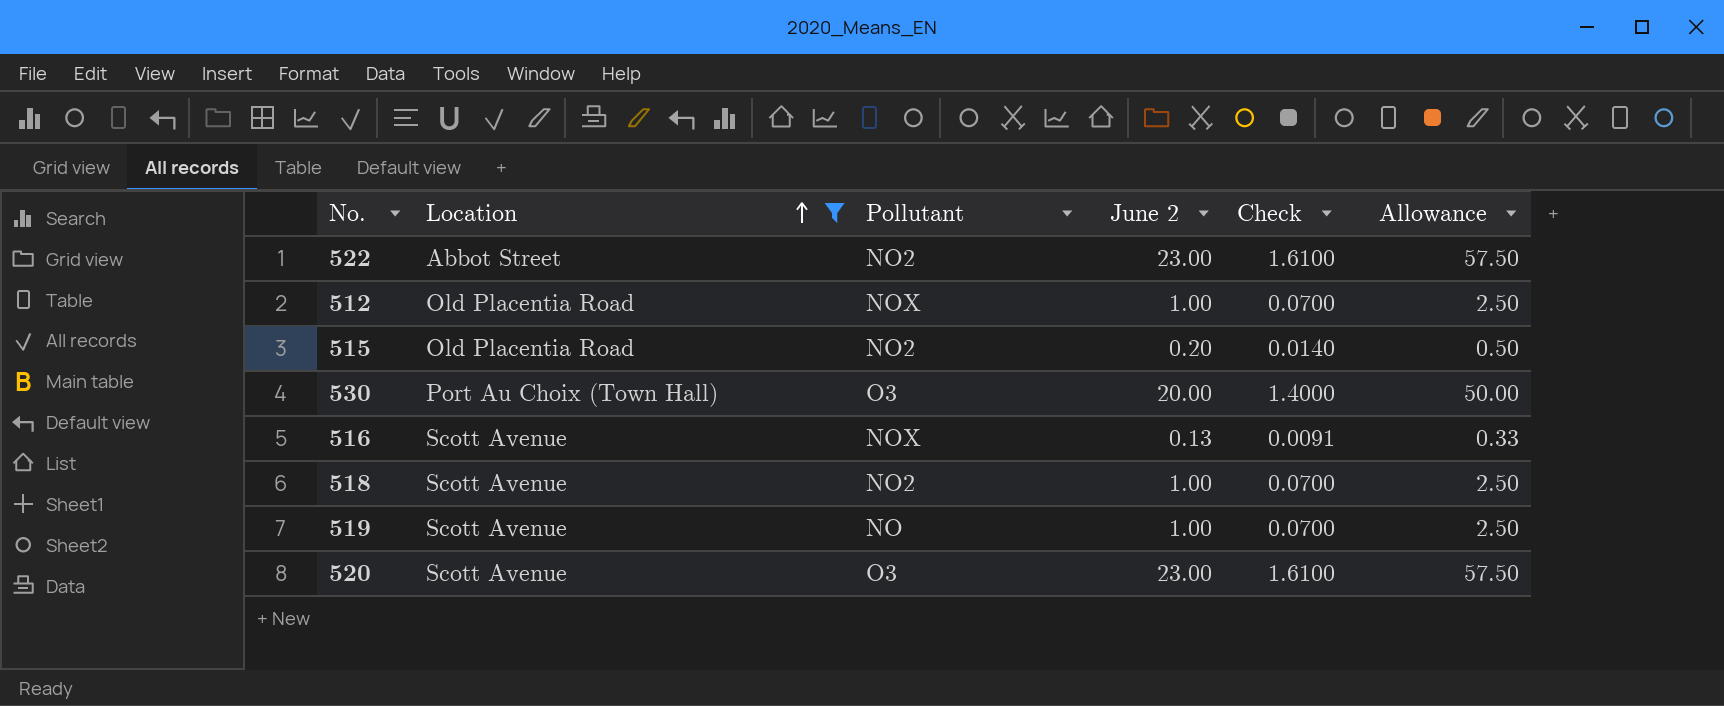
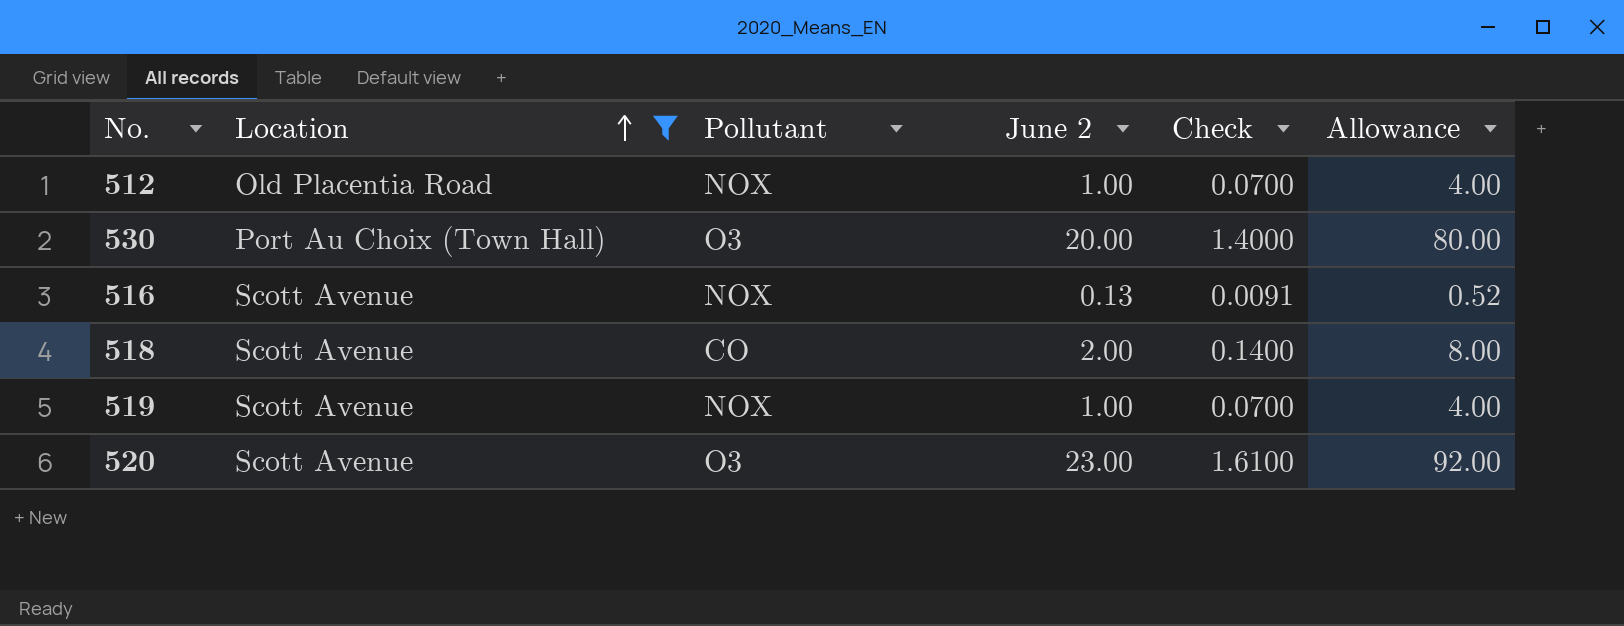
column Allowance | formula: [June 2] * 2.5 -> [June 2] * 4
row 522: Abbot Street | NO2 | 23.00 | 1.6100 | 57.50 -> none
row 515: Old Placentia Road | NO2 | 0.20 | 0.0140 | 0.50 -> none
518 | Pollutant: NO2 -> CO
518 | June 2: 1.00 -> 2.00
518 | Check: 0.0700 -> 0.1400
519 | Pollutant: NO -> NOX

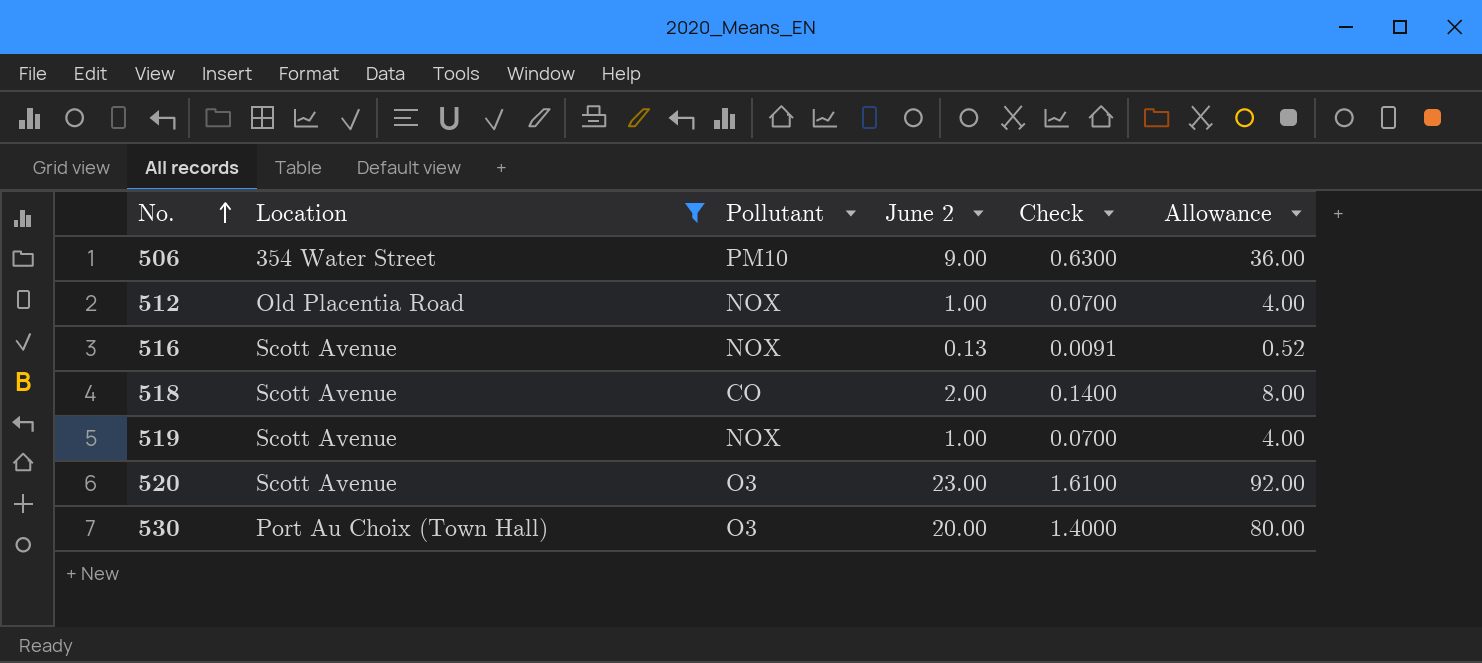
row order: Location ascending -> No. ascending
row 506: none -> 354 Water Street | PM10 | 9.00 | 0.6300 | 36.00

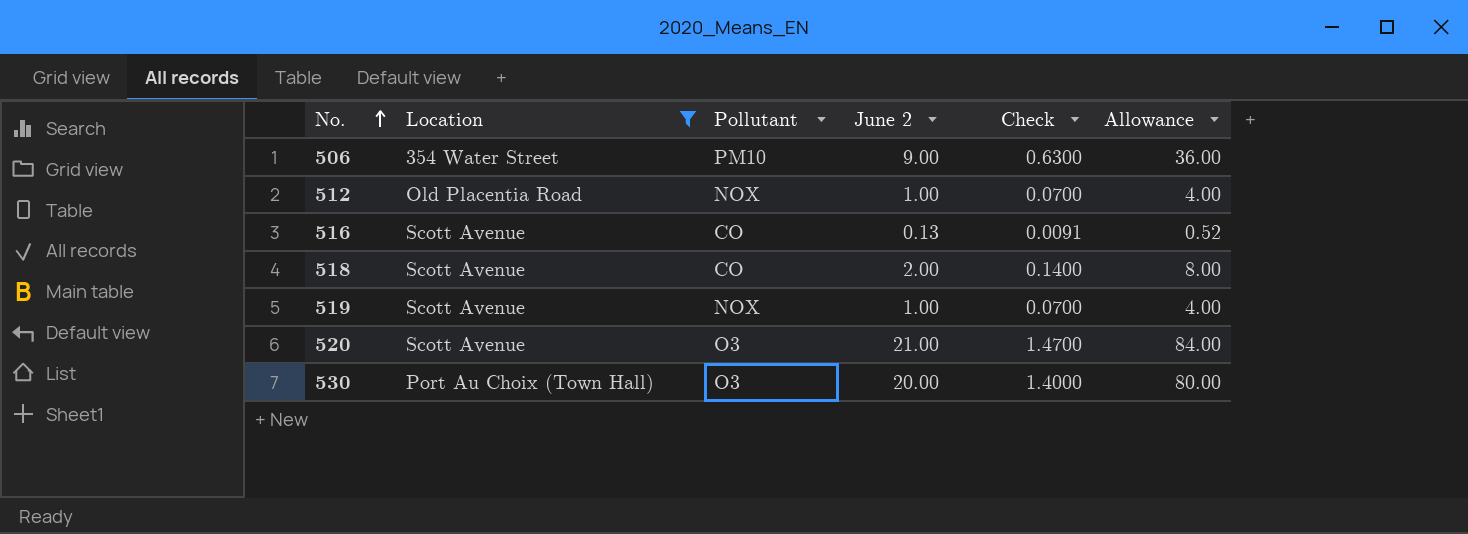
516 | Pollutant: NOX -> CO
520 | June 2: 23.00 -> 21.00
520 | Check: 1.6100 -> 1.4700
520 | Allowance: 92.00 -> 84.00

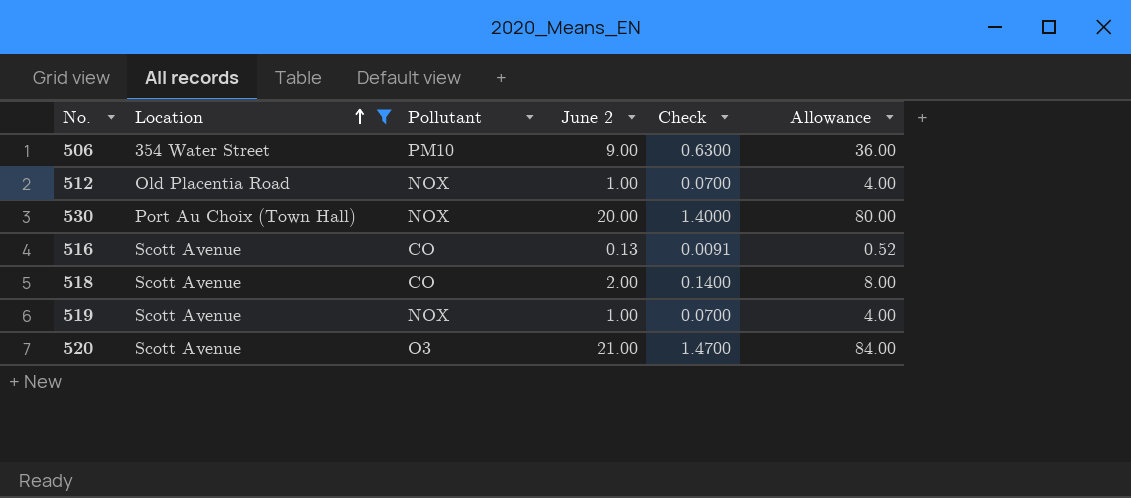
row order: No. ascending -> Location ascending
530 | Pollutant: O3 -> NOX

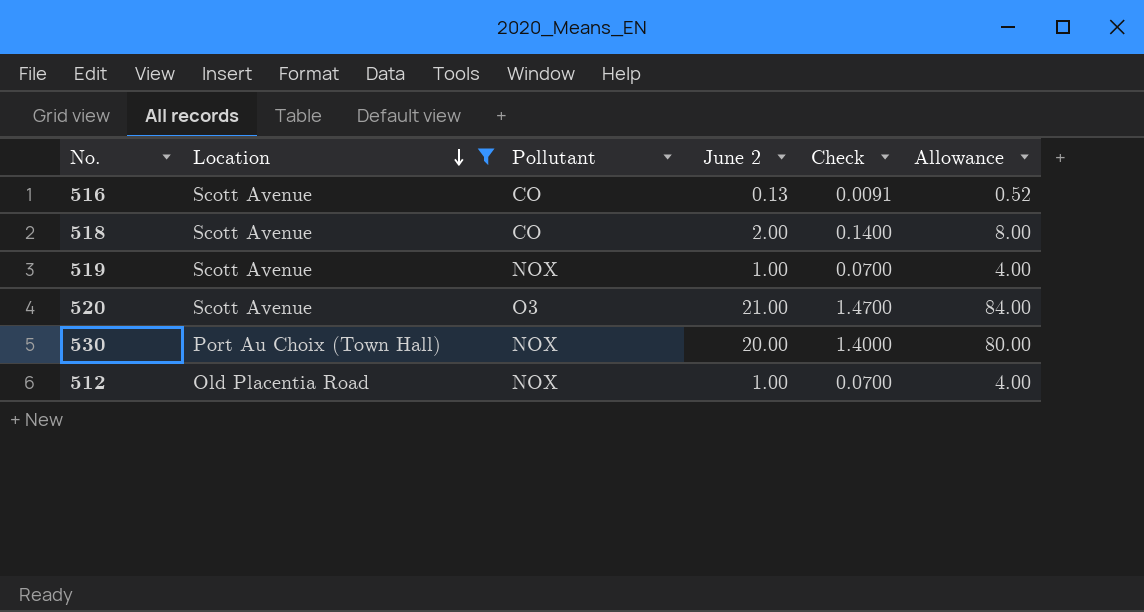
row order: Location ascending -> Location descending
row 506: 354 Water Street | PM10 | 9.00 | 0.6300 | 36.00 -> none

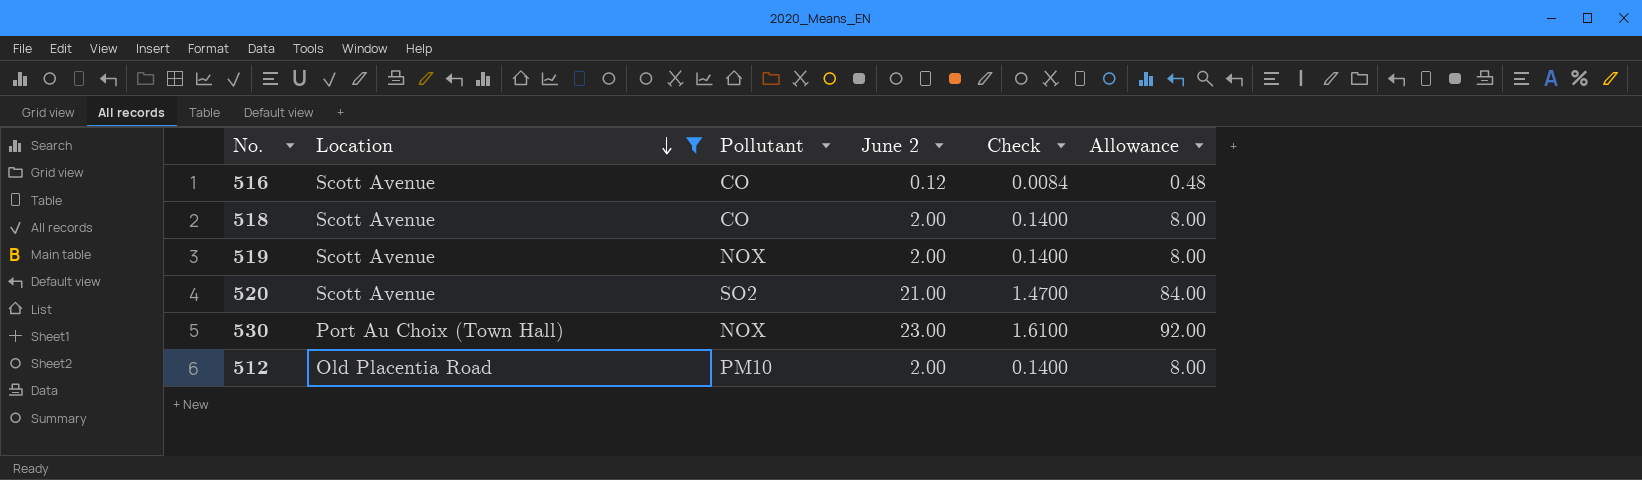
516 | June 2: 0.13 -> 0.12
516 | Check: 0.0091 -> 0.0084
516 | Allowance: 0.52 -> 0.48
519 | June 2: 1.00 -> 2.00
519 | Check: 0.0700 -> 0.1400
519 | Allowance: 4.00 -> 8.00
520 | Pollutant: O3 -> SO2
530 | June 2: 20.00 -> 23.00
530 | Check: 1.4000 -> 1.6100
530 | Allowance: 80.00 -> 92.00
512 | Pollutant: NOX -> PM10
512 | June 2: 1.00 -> 2.00
512 | Check: 0.0700 -> 0.1400
512 | Allowance: 4.00 -> 8.00

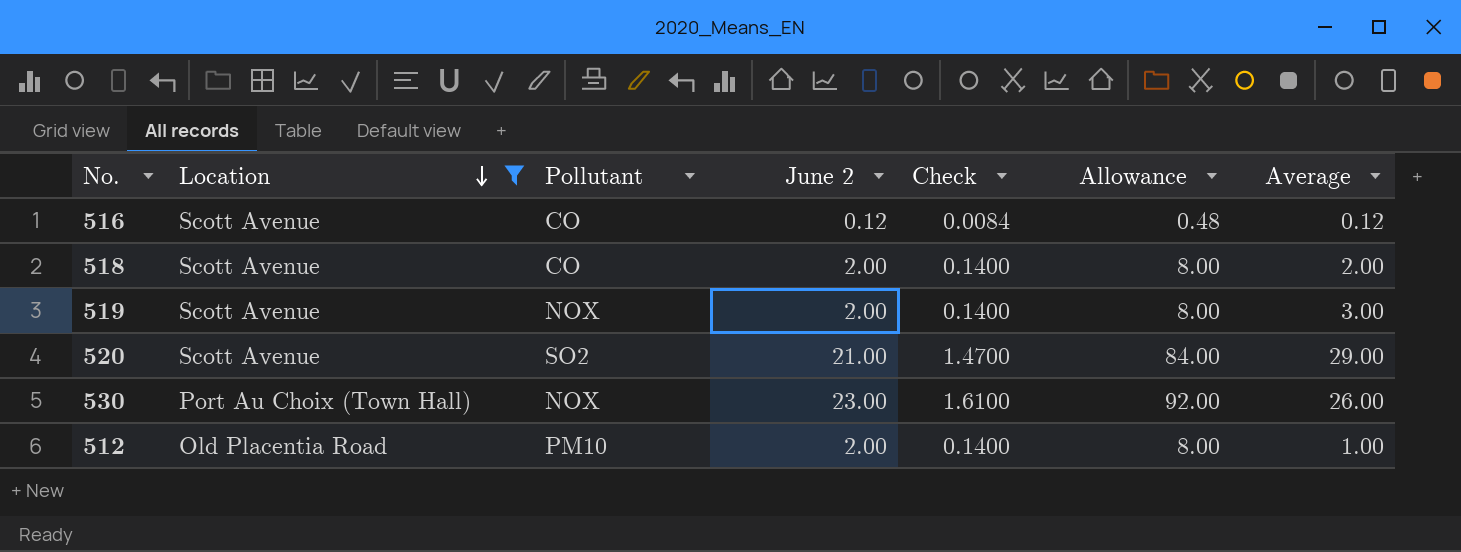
column Average | position: none -> 7

